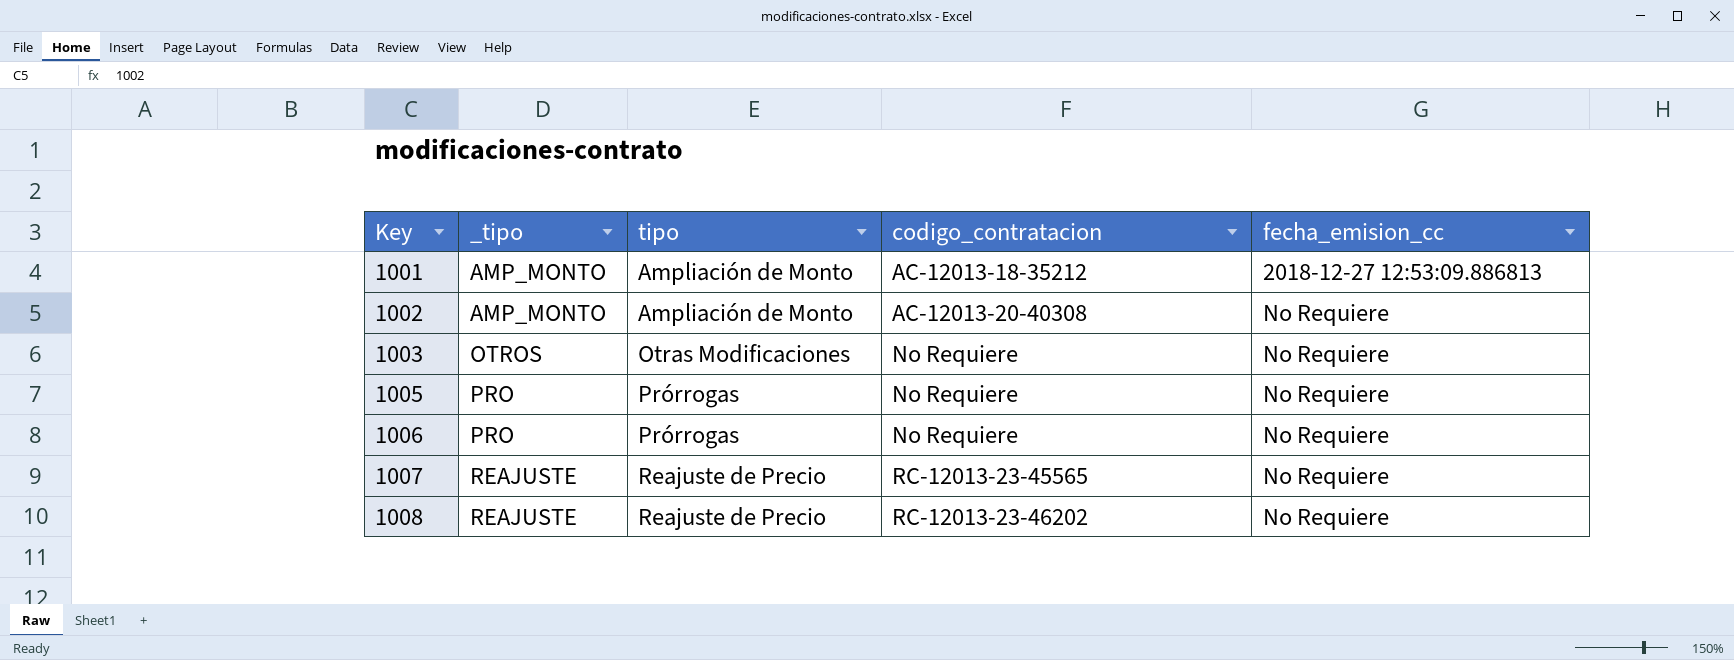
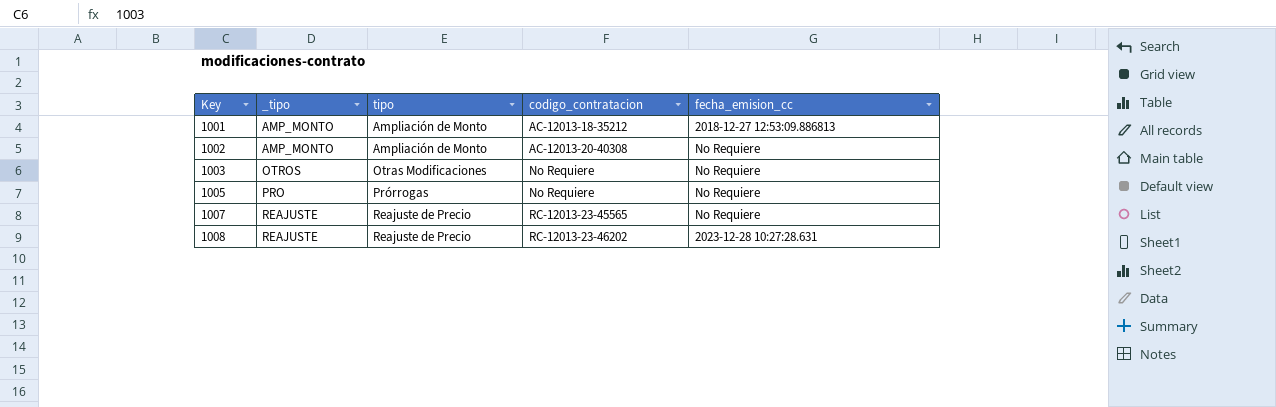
row 1006: PRO | Prórrogas | No Requiere | No Requiere -> none
1008 | fecha_emision_cc: No Requiere -> 2023-12-28 10:27:28.631

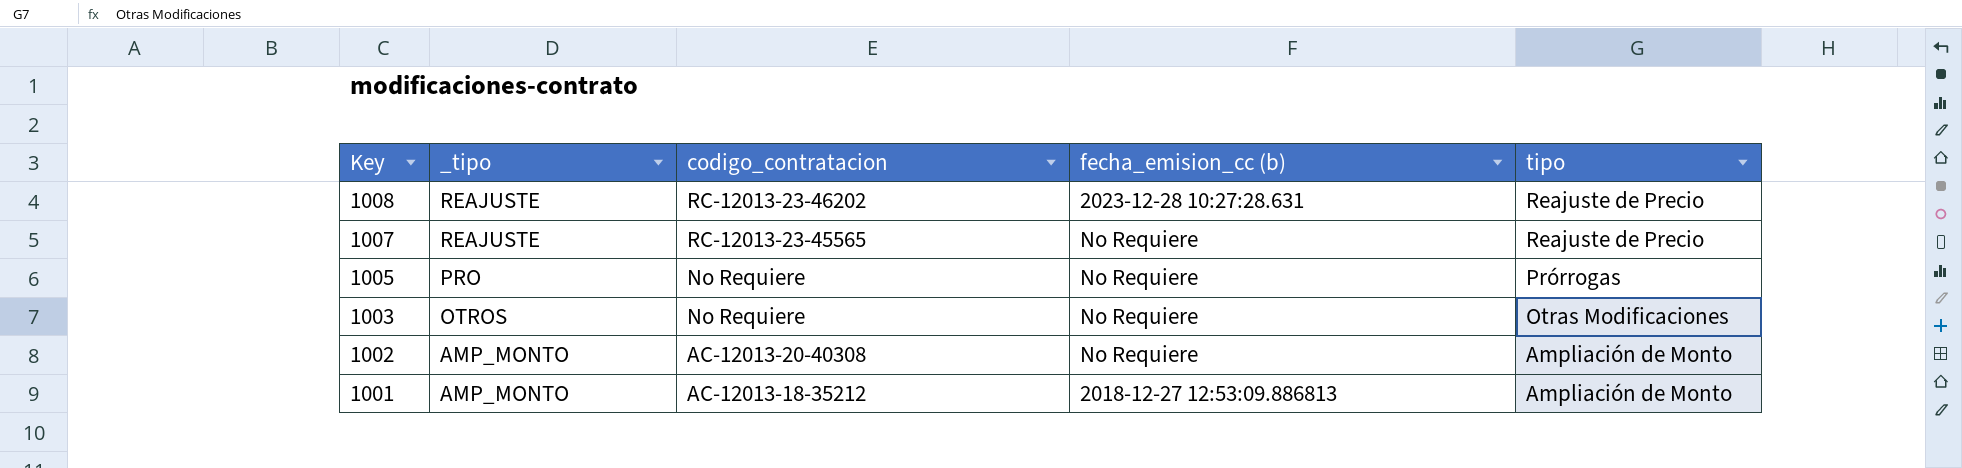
row order: Key ascending -> Key descending
column name: fecha_emision_cc -> fecha_emision_cc (b)
column tipo | position: 3 -> 5

